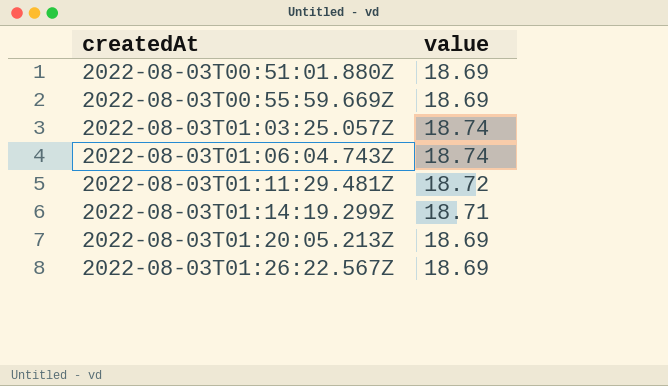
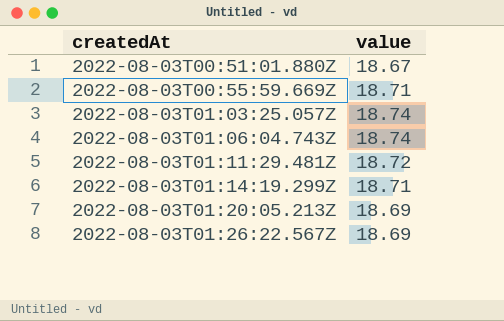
2022-08-03T00:51:01.880Z | value: 18.69 -> 18.67
2022-08-03T00:55:59.669Z | value: 18.69 -> 18.71

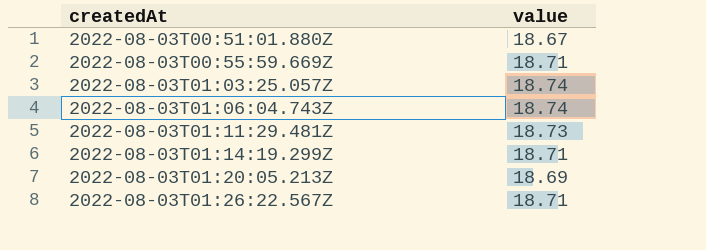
2022-08-03T01:11:29.481Z | value: 18.72 -> 18.73
2022-08-03T01:26:22.567Z | value: 18.69 -> 18.71

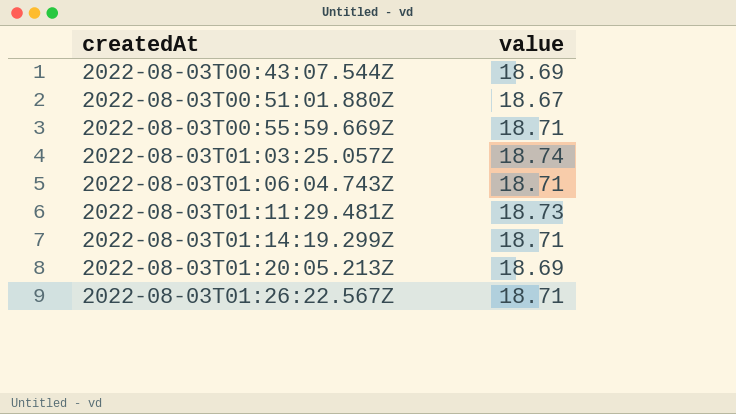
row 2022-08-03T00:43:07.544Z: none -> 18.69
2022-08-03T01:06:04.743Z | value: 18.74 -> 18.71

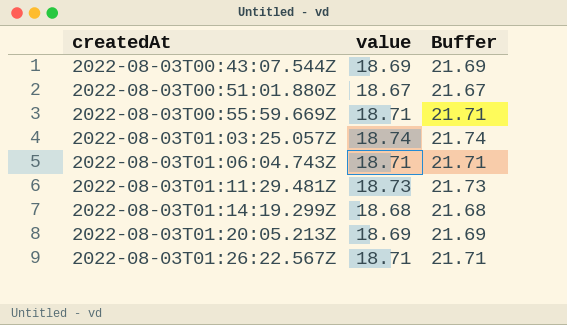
column Buffer | formula: none -> [value] + 3
2022-08-03T01:14:19.299Z | value: 18.71 -> 18.68

